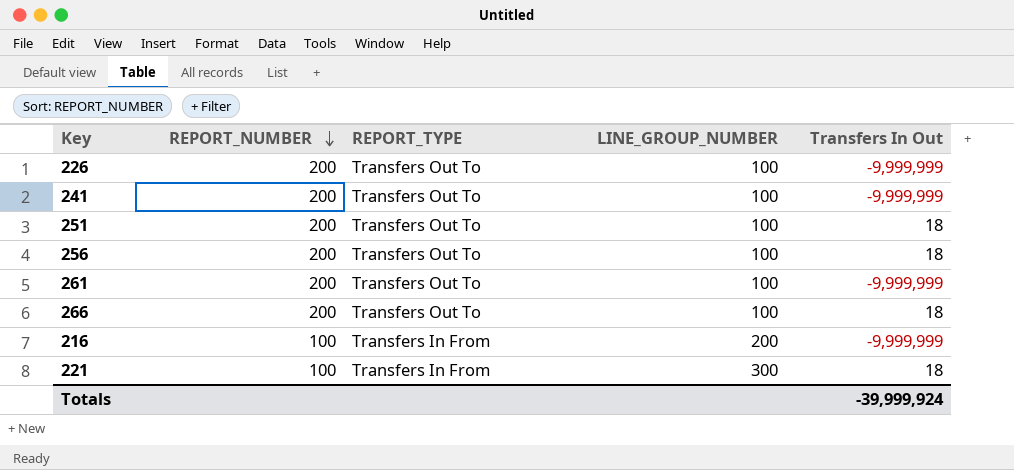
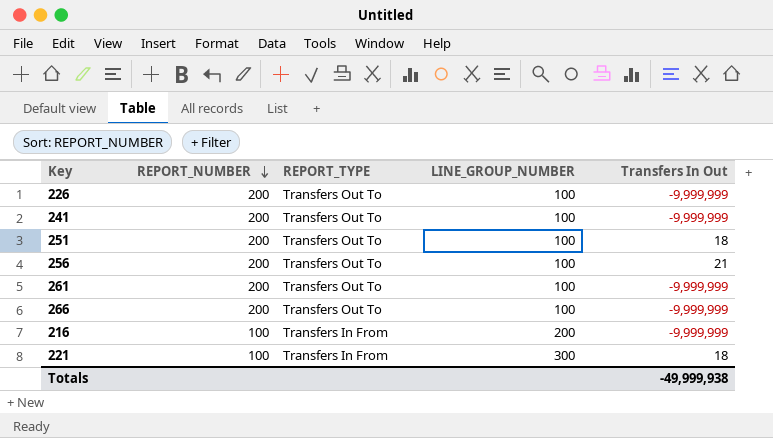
256 | Transfers In Out: 18 -> 21
266 | Transfers In Out: 18 -> -9,999,999
Totals | Transfers In Out: -39,999,924 -> -49,999,938

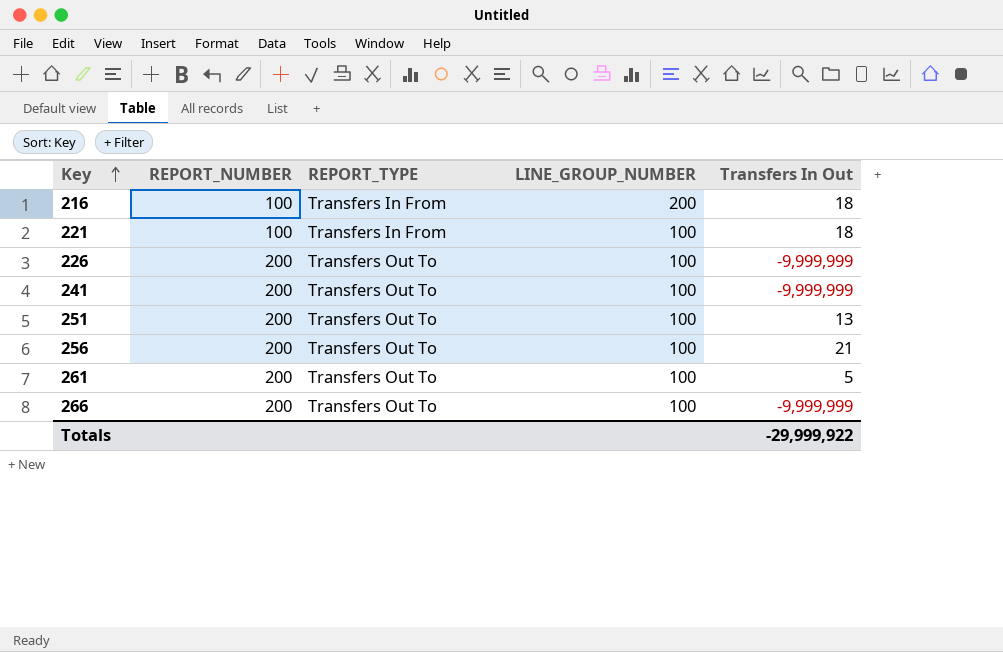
row order: REPORT_NUMBER descending -> Key ascending
216 | Transfers In Out: -9,999,999 -> 18
221 | LINE_GROUP_NUMBER: 300 -> 100
251 | Transfers In Out: 18 -> 13
261 | Transfers In Out: -9,999,999 -> 5
Totals | Transfers In Out: -49,999,938 -> -29,999,922

